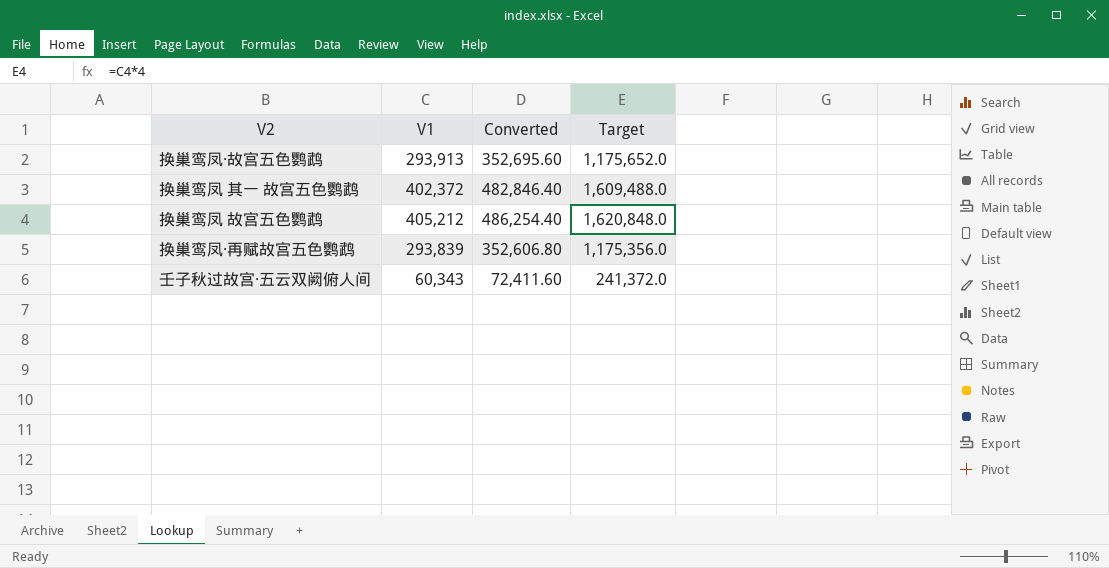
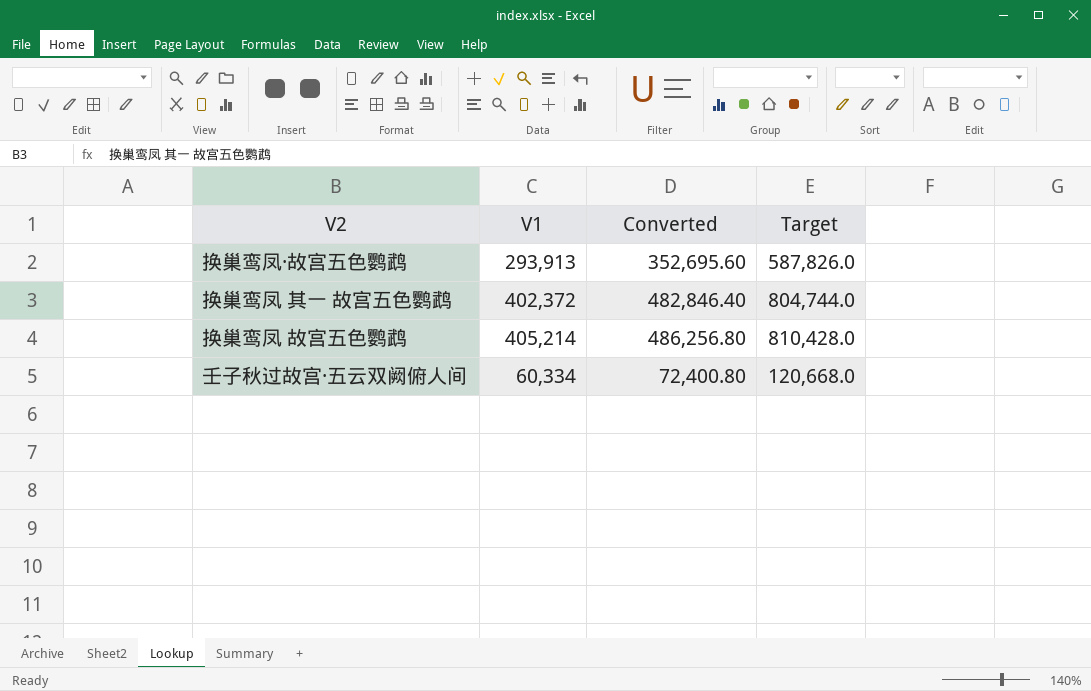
column Target | formula: [V1] * 4 -> [V1] * 2
row 换巢鸾凤·再赋故宫五色鹦鹉: 293,839 | 352,606.80 | 1,175,356.0 -> none
换巢鸾凤 故宫五色鹦鹉 | V1: 405,212 -> 405,214
换巢鸾凤 故宫五色鹦鹉 | Converted: 486,254.40 -> 486,256.80
壬子秋过故宫·五云双阙俯人间 | V1: 60,343 -> 60,334
壬子秋过故宫·五云双阙俯人间 | Converted: 72,411.60 -> 72,400.80

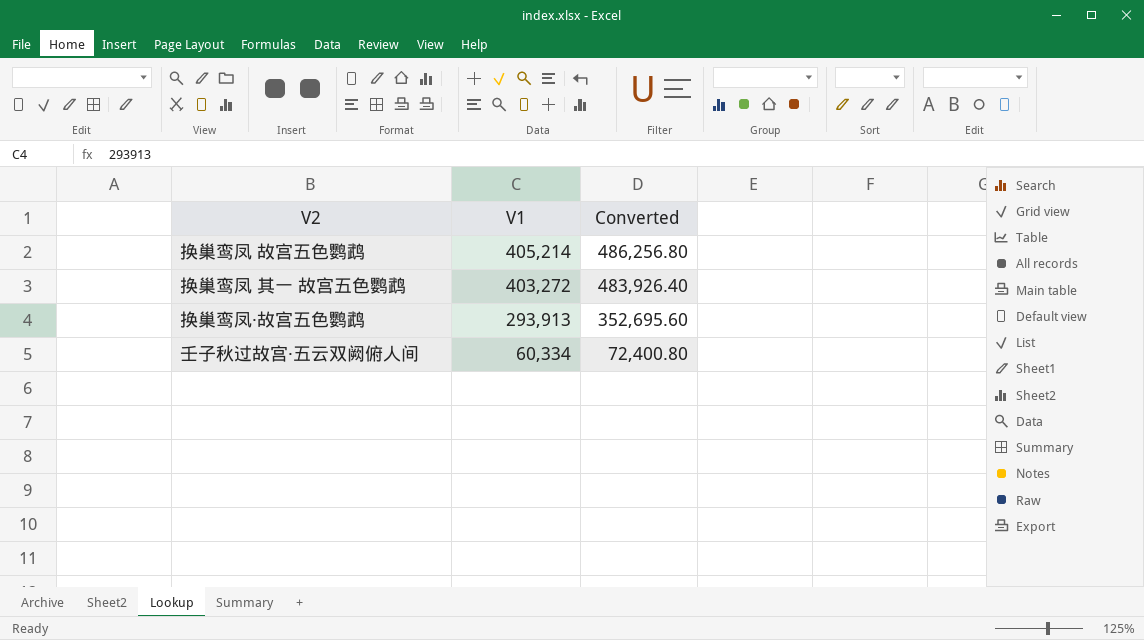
row order: none -> V1 descending
column Target | formula: [V1] * 2 -> none
换巢鸾凤 其一 故宫五色鹦鹉 | V1: 402,372 -> 403,272
换巢鸾凤 其一 故宫五色鹦鹉 | Converted: 482,846.40 -> 483,926.40

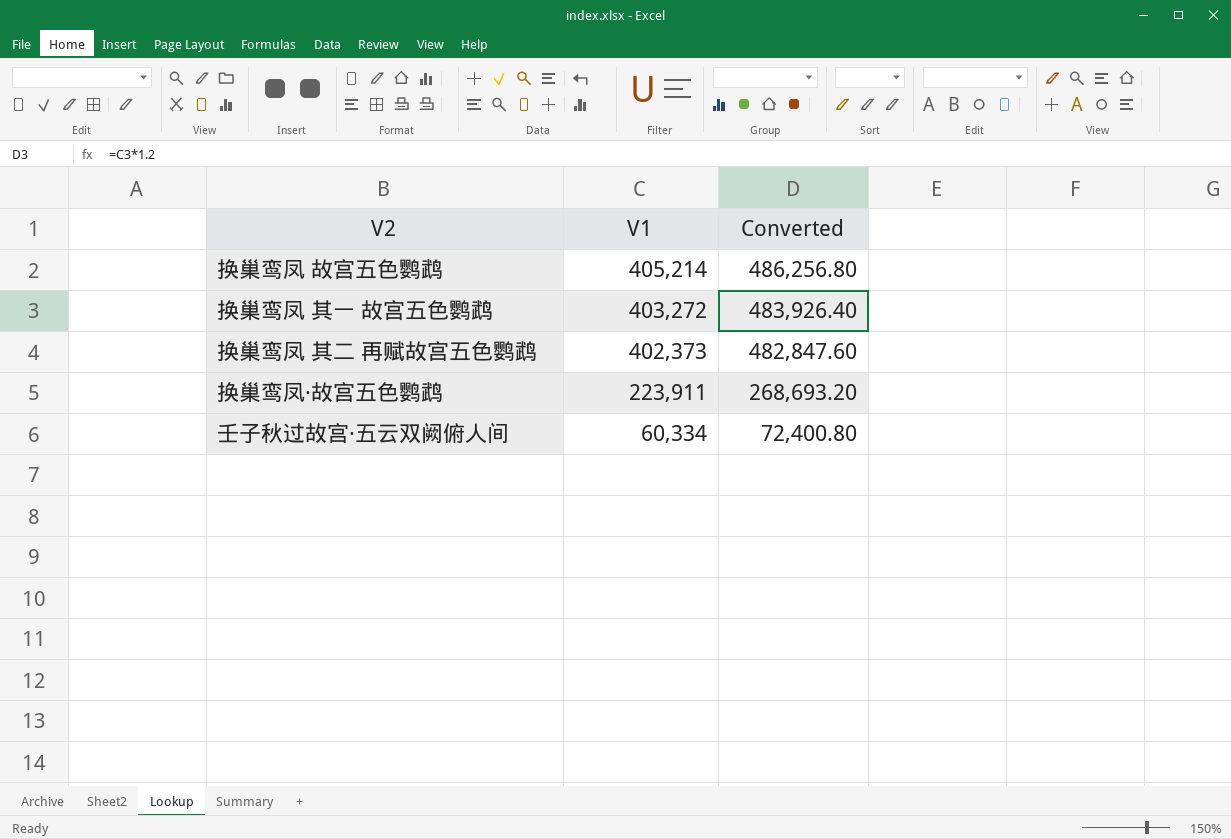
row 换巢鸾凤 其二 再赋故宫五色鹦鹉: none -> 402,373 | 482,847.60
换巢鸾凤·故宫五色鹦鹉 | V1: 293,913 -> 223,911
换巢鸾凤·故宫五色鹦鹉 | Converted: 352,695.60 -> 268,693.20

